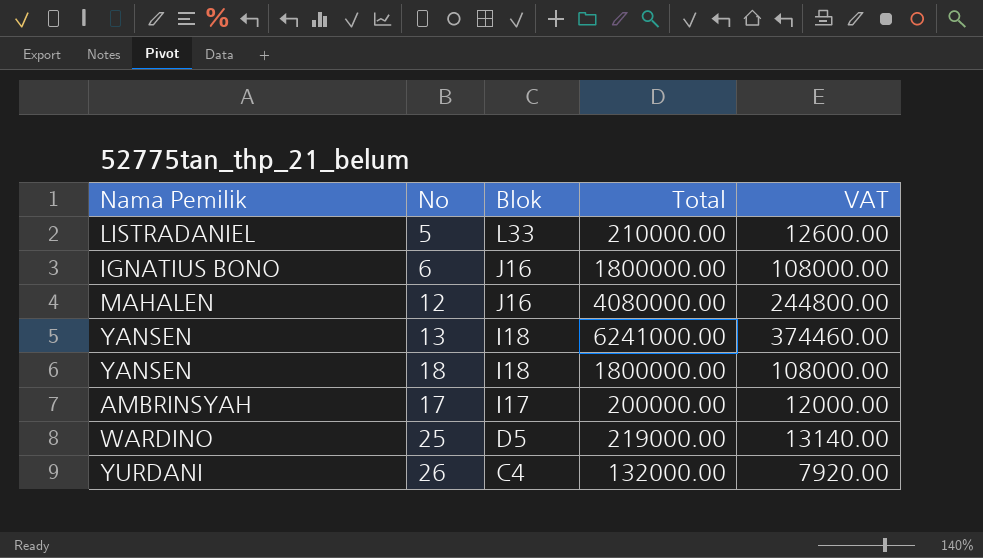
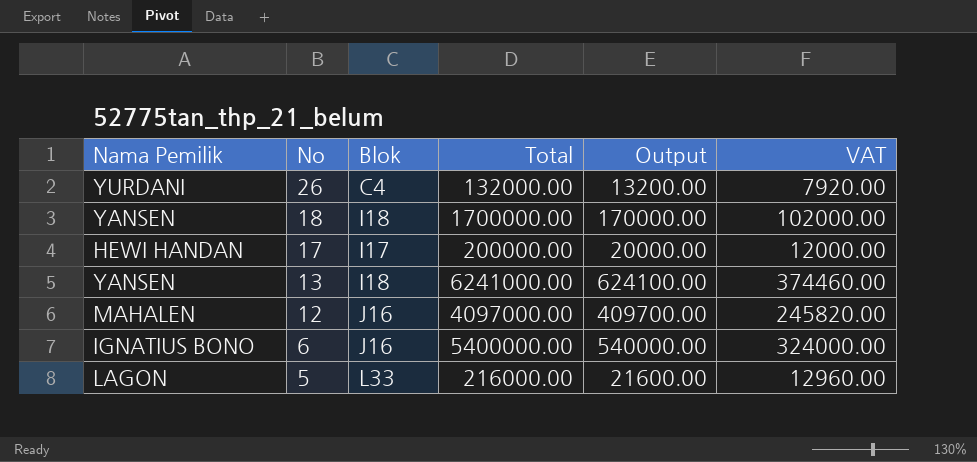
row order: Blok descending -> No descending
column Output | formula: none -> [Total] * 0.1
row 25: WARDINO | D5 | 219000.00 | 13140.00 -> none
18 | Total: 1800000.00 -> 1700000.00
18 | VAT: 108000.00 -> 102000.00
17 | Nama Pemilik: AMBRINSYAH -> HEWI HANDAN
12 | Total: 4080000.00 -> 4097000.00
12 | VAT: 244800.00 -> 245820.00
6 | Total: 1800000.00 -> 5400000.00
6 | VAT: 108000.00 -> 324000.00
5 | Nama Pemilik: LISTRADANIEL -> LAGON
5 | Total: 210000.00 -> 216000.00
5 | VAT: 12600.00 -> 12960.00

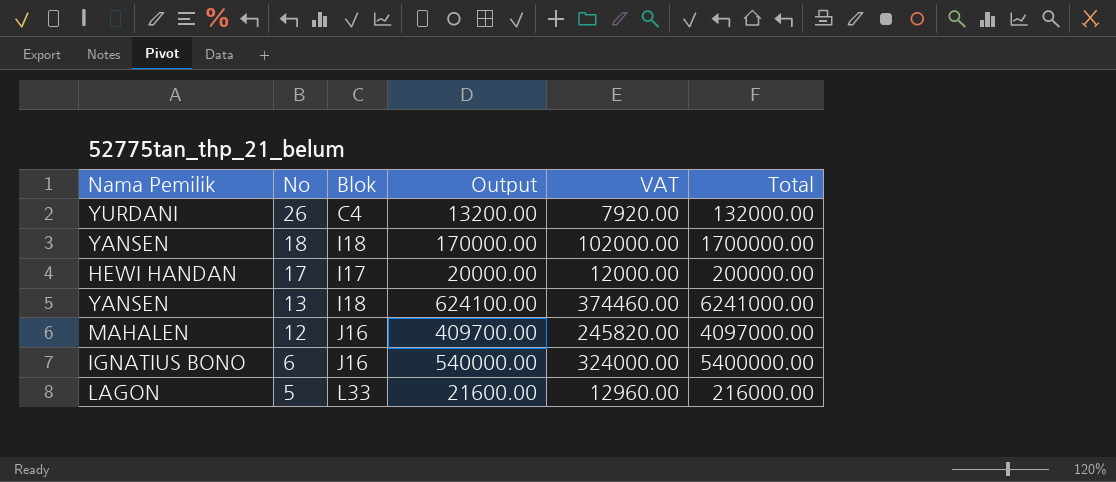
column Total | position: 4 -> 6

